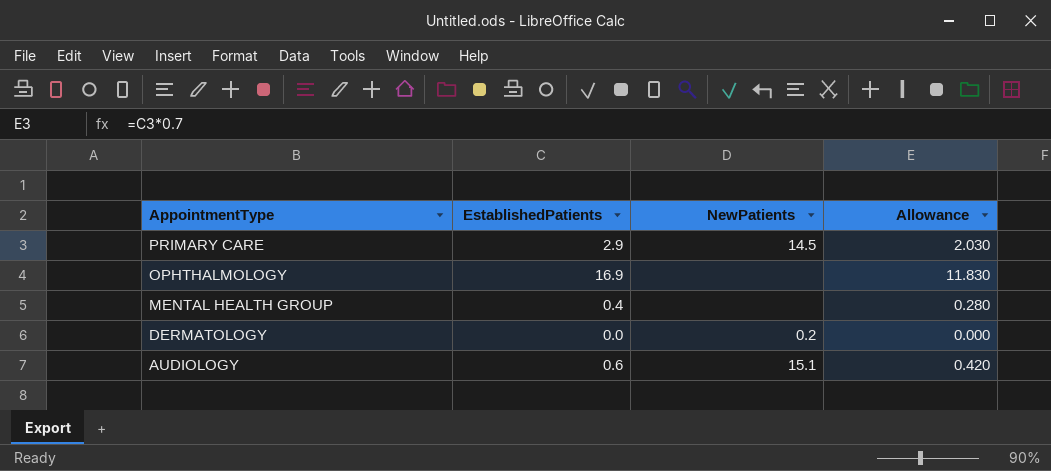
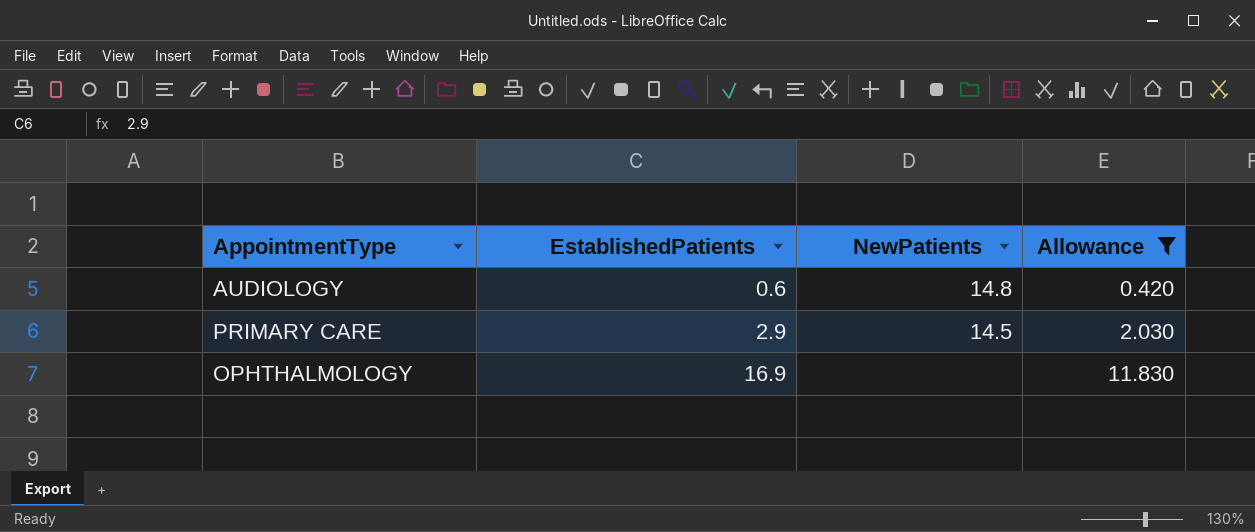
filter: none -> Allowance >= 0.420
row order: AppointmentType descending -> EstablishedPatients ascending
AUDIOLOGY | NewPatients: 15.1 -> 14.8

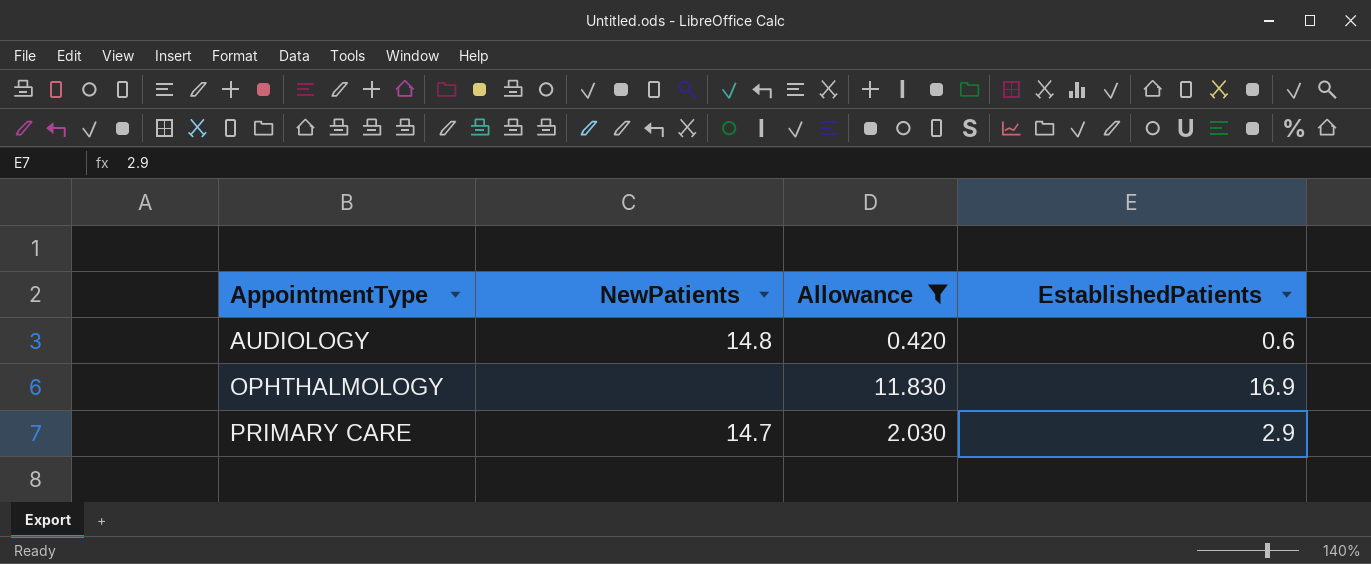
row order: EstablishedPatients ascending -> AppointmentType ascending
column EstablishedPatients | position: 2 -> 4
PRIMARY CARE | NewPatients: 14.5 -> 14.7

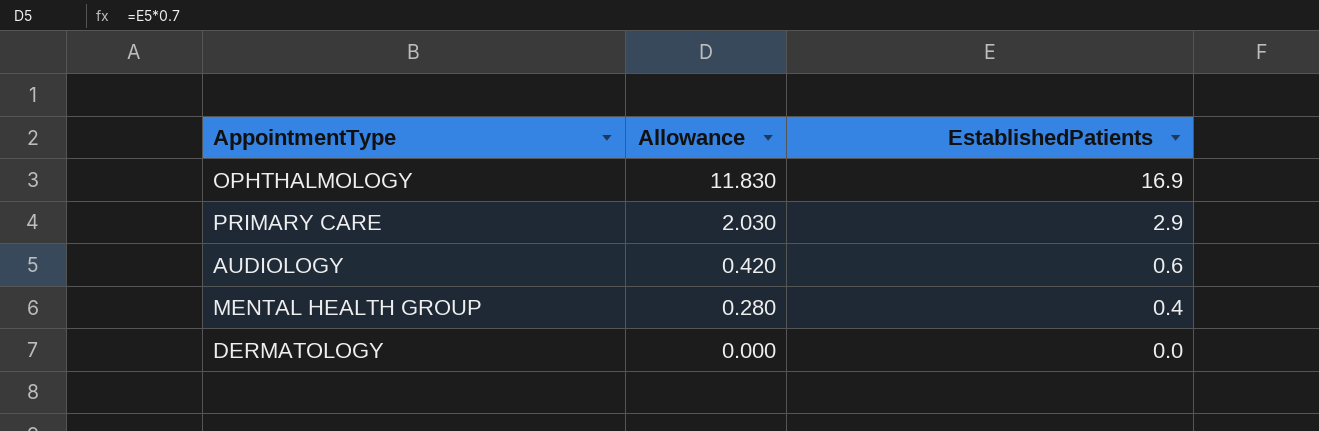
filter: Allowance >= 0.420 -> none
row order: AppointmentType ascending -> Allowance descending
column NewPatients | position: 2 -> none

